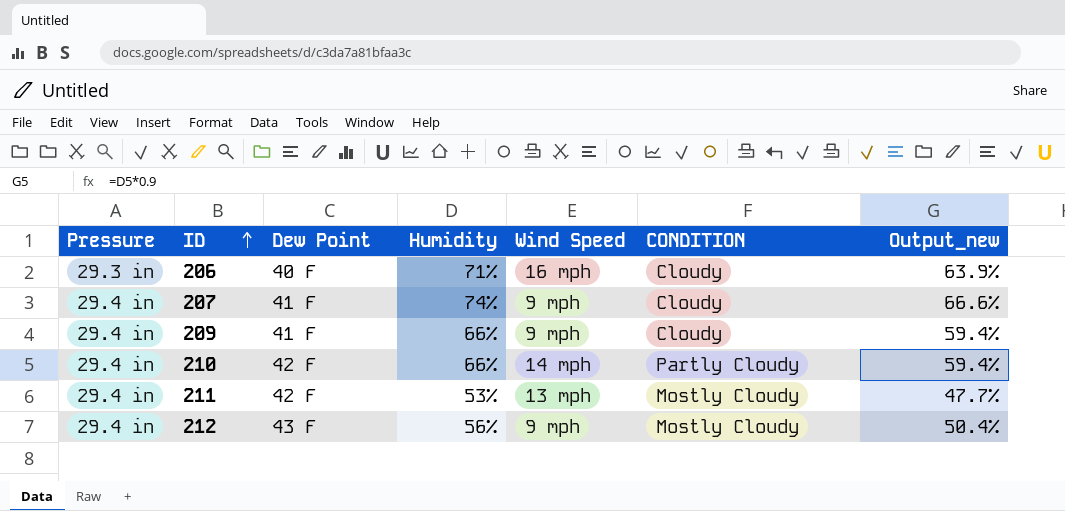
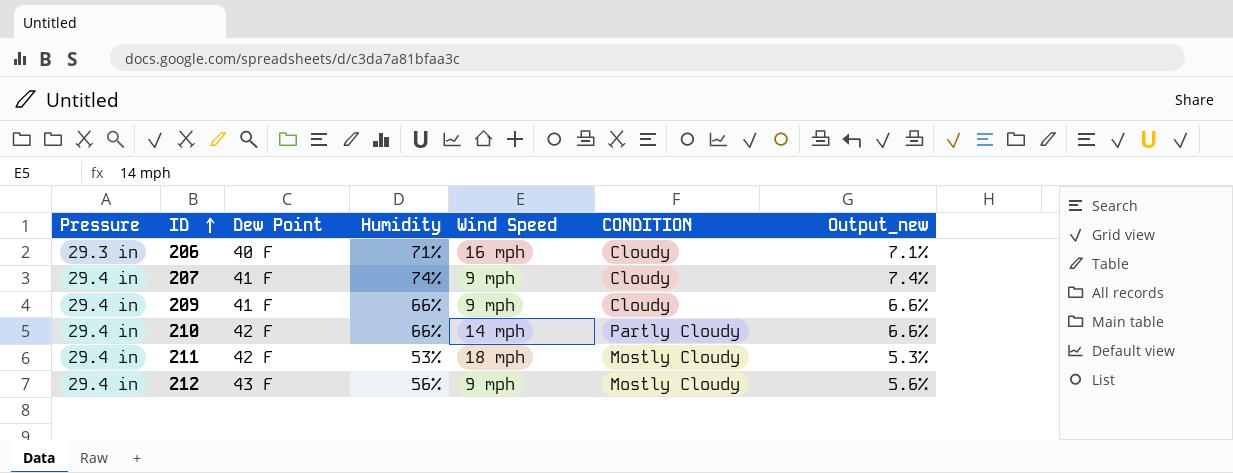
column Output_new | formula: [Humidity] * 0.9 -> [Humidity] * 0.1
211 | Wind Speed: 13 mph -> 18 mph

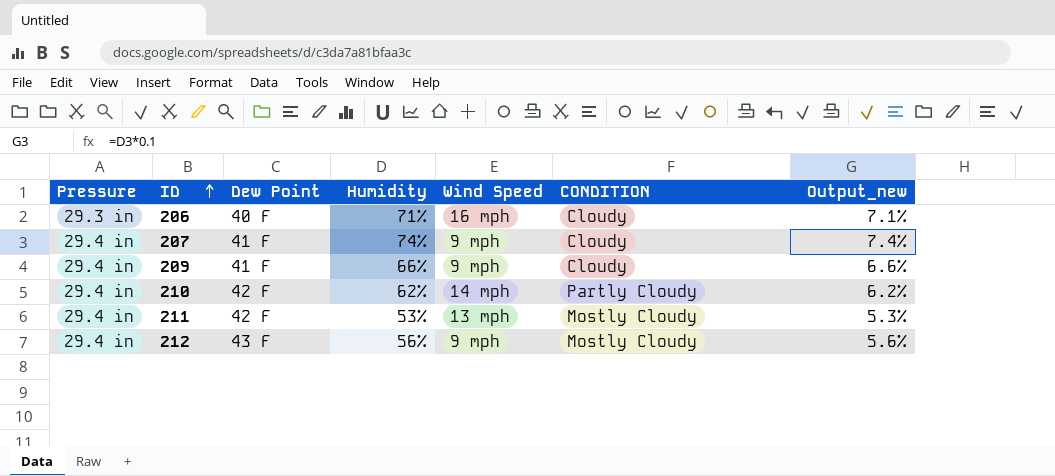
210 | Humidity: 66% -> 62%
210 | Output_new: 6.6% -> 6.2%
211 | Wind Speed: 18 mph -> 13 mph

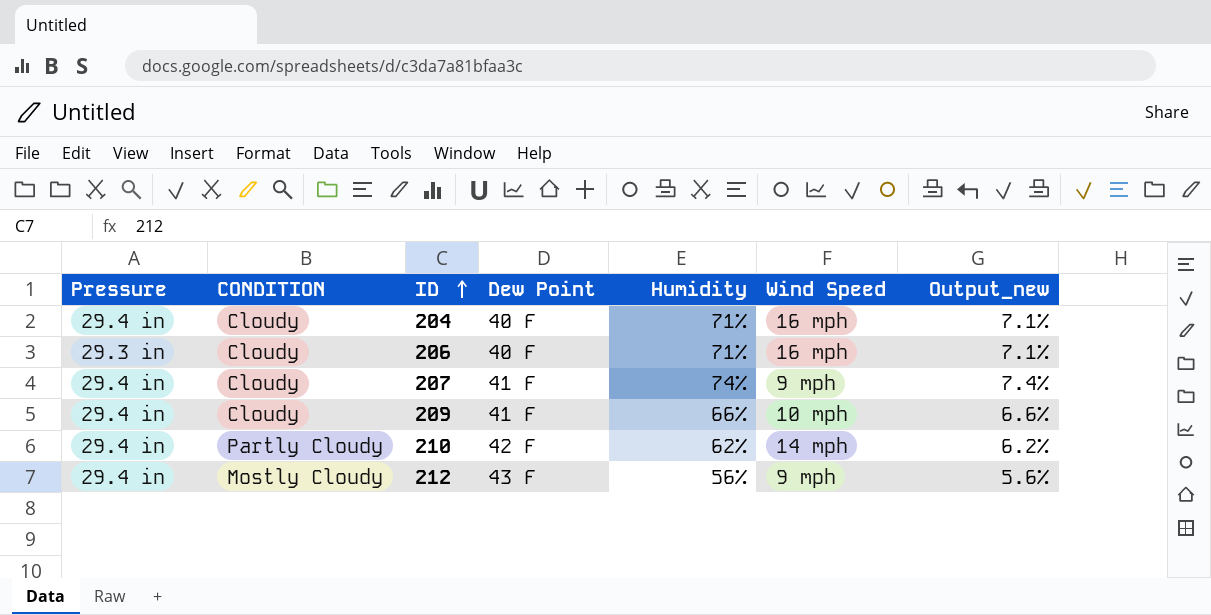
column CONDITION | position: 6 -> 2
row 211: 29.4 in | 42 F | 53% | 13 mph | Mostly Cloudy | 5.3% -> none
row 204: none -> 29.4 in | Cloudy | 40 F | 71% | 16 mph | 7.1%
209 | Wind Speed: 9 mph -> 10 mph

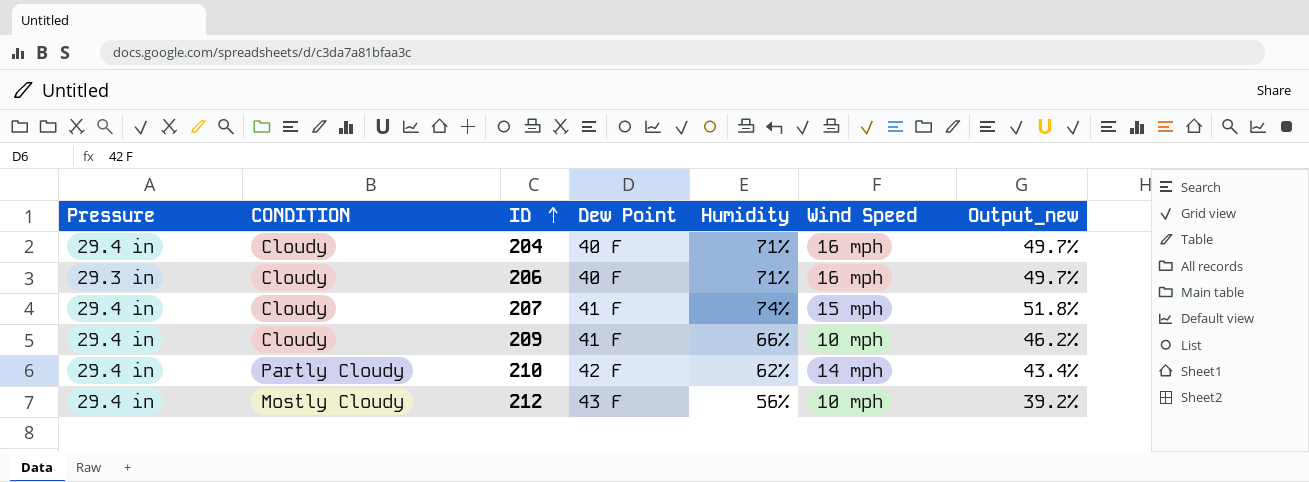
column Output_new | formula: [Humidity] * 0.1 -> [Humidity] * 0.7
207 | Wind Speed: 9 mph -> 15 mph
212 | Wind Speed: 9 mph -> 10 mph

